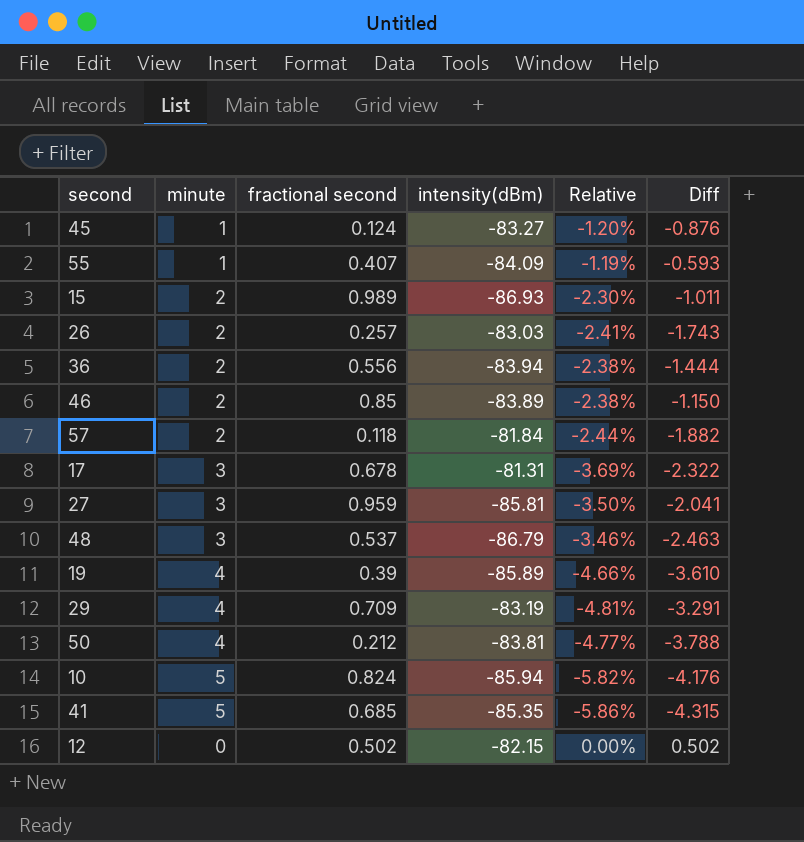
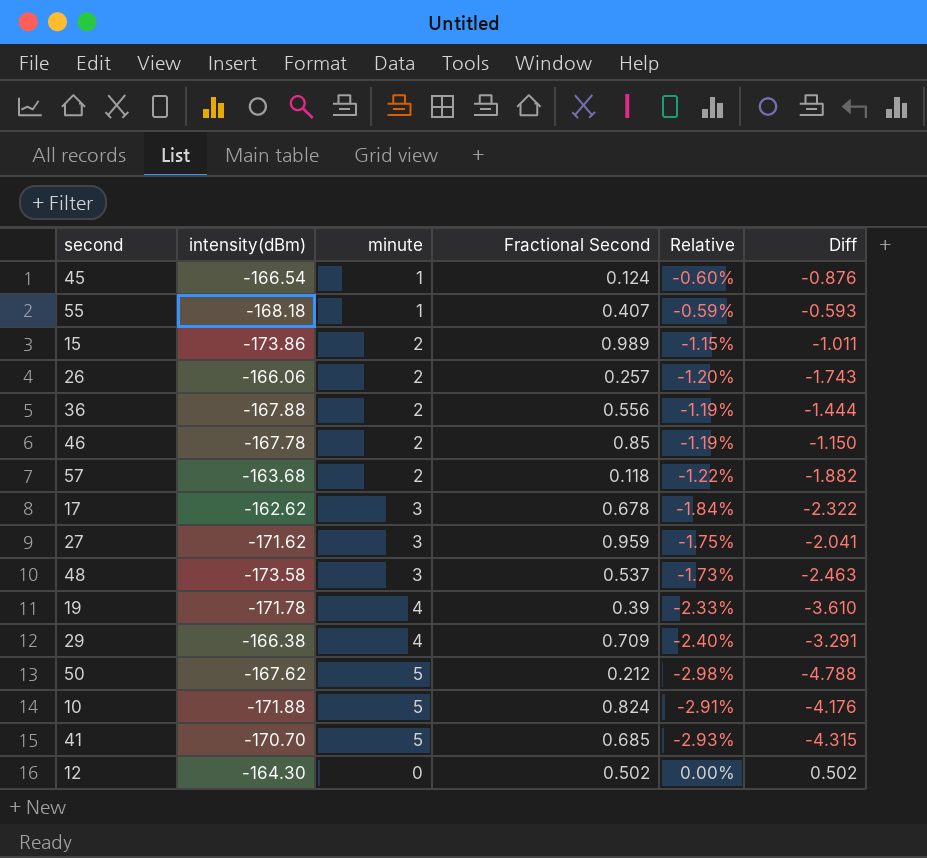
column intensity(dBm) | position: 4 -> 2
column name: fractional second -> Fractional Second
45 | intensity(dBm): -83.27 -> -166.54
45 | Relative: -1.20% -> -0.60%
55 | intensity(dBm): -84.09 -> -168.18
55 | Relative: -1.19% -> -0.59%
15 | intensity(dBm): -86.93 -> -173.86
15 | Relative: -2.30% -> -1.15%
26 | intensity(dBm): -83.03 -> -166.06
26 | Relative: -2.41% -> -1.20%
36 | intensity(dBm): -83.94 -> -167.88
36 | Relative: -2.38% -> -1.19%
46 | intensity(dBm): -83.89 -> -167.78
46 | Relative: -2.38% -> -1.19%
57 | intensity(dBm): -81.84 -> -163.68
57 | Relative: -2.44% -> -1.22%
17 | intensity(dBm): -81.31 -> -162.62
17 | Relative: -3.69% -> -1.84%
27 | intensity(dBm): -85.81 -> -171.62
27 | Relative: -3.50% -> -1.75%
48 | intensity(dBm): -86.79 -> -173.58
48 | Relative: -3.46% -> -1.73%
19 | intensity(dBm): -85.89 -> -171.78
19 | Relative: -4.66% -> -2.33%
29 | intensity(dBm): -83.19 -> -166.38
29 | Relative: -4.81% -> -2.40%
50 | intensity(dBm): -83.81 -> -167.62
50 | minute: 4 -> 5
50 | Relative: -4.77% -> -2.98%
50 | Diff: -3.788 -> -4.788
10 | intensity(dBm): -85.94 -> -171.88
10 | Relative: -5.82% -> -2.91%
41 | intensity(dBm): -85.35 -> -170.70
41 | Relative: -5.86% -> -2.93%
12 | intensity(dBm): -82.15 -> -164.30

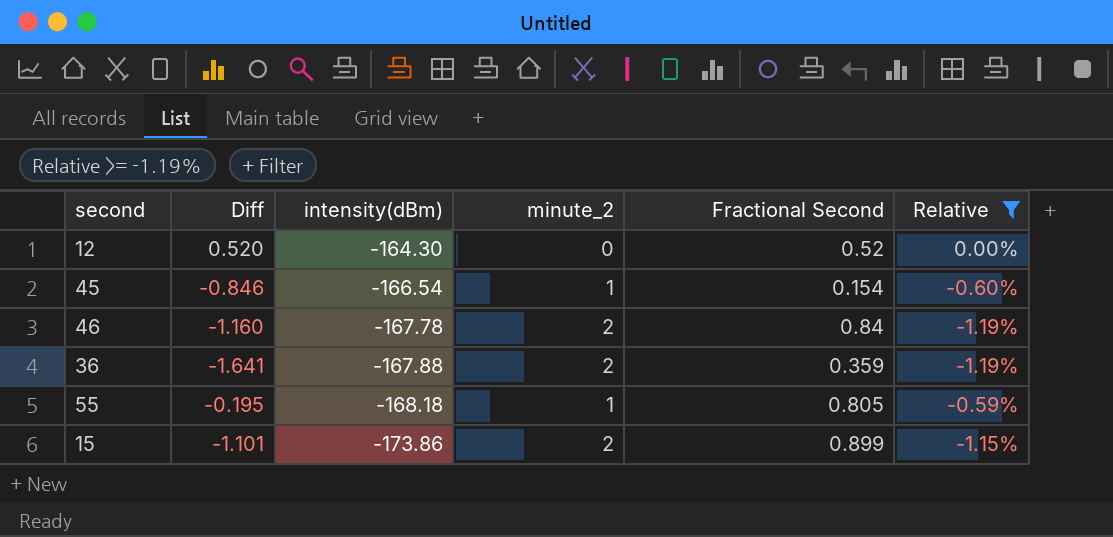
filter: none -> Relative >= -1.19%
row order: none -> intensity(dBm) descending
column Diff | position: 6 -> 2
column name: minute -> minute_2
12 | Diff: 0.502 -> 0.520
12 | Fractional Second: 0.502 -> 0.52
45 | Diff: -0.876 -> -0.846
45 | Fractional Second: 0.124 -> 0.154
46 | Diff: -1.150 -> -1.160
46 | Fractional Second: 0.85 -> 0.84
36 | Diff: -1.444 -> -1.641
36 | Fractional Second: 0.556 -> 0.359
55 | Diff: -0.593 -> -0.195
55 | Fractional Second: 0.407 -> 0.805
15 | Diff: -1.011 -> -1.101
15 | Fractional Second: 0.989 -> 0.899

